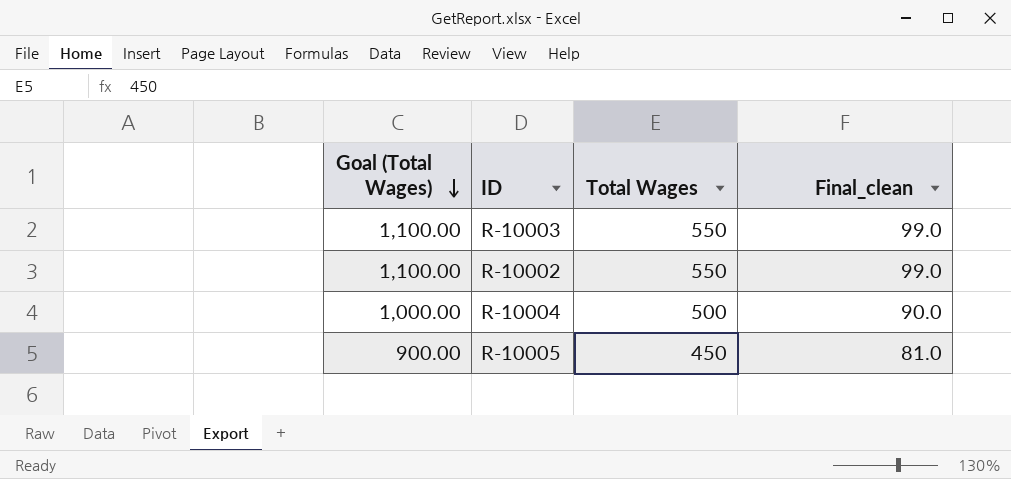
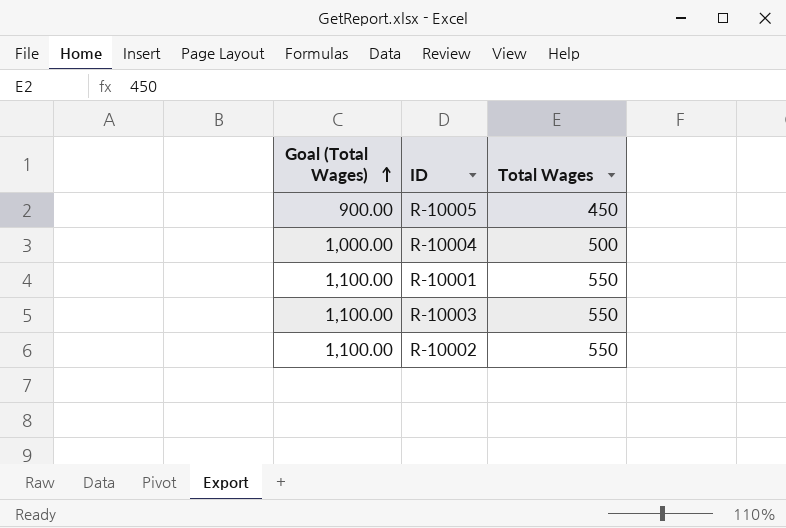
row order: Goal (Total Wages) descending -> Goal (Total Wages) ascending
column Final_clean | formula: [Total Wages] * 0.18 -> none
row R-10001: none -> 1,100.00 | 550

